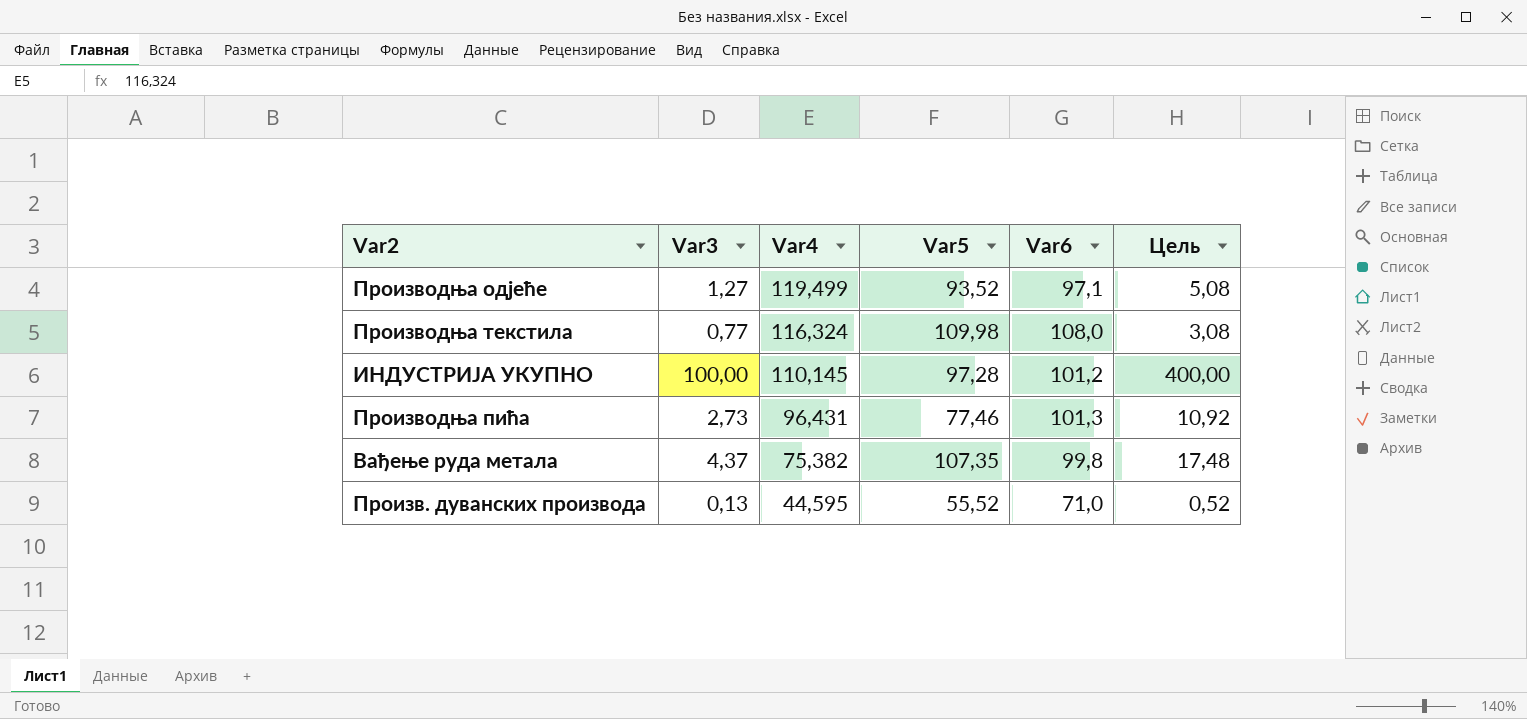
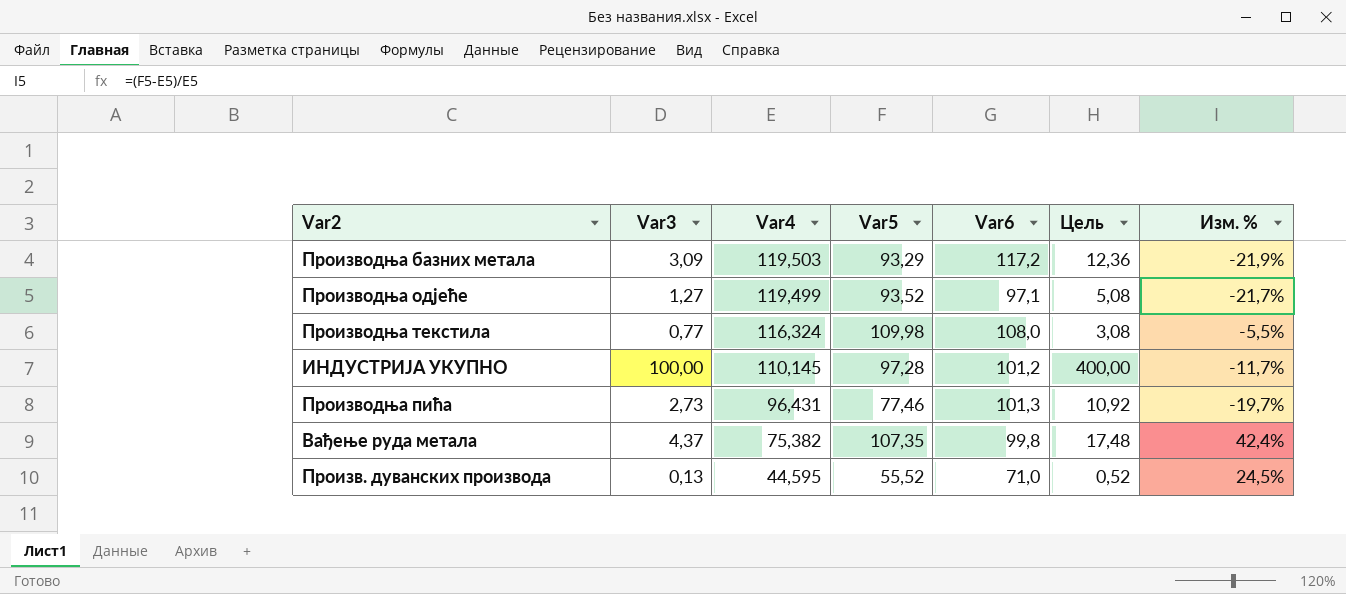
column Изм. % | formula: none -> ([Var5] - [Var4]) / [Var4]
row Производња базних метала: none -> 3,09 | 119,503 | 93,29 | 117,2 | 12,36 | -21,9%

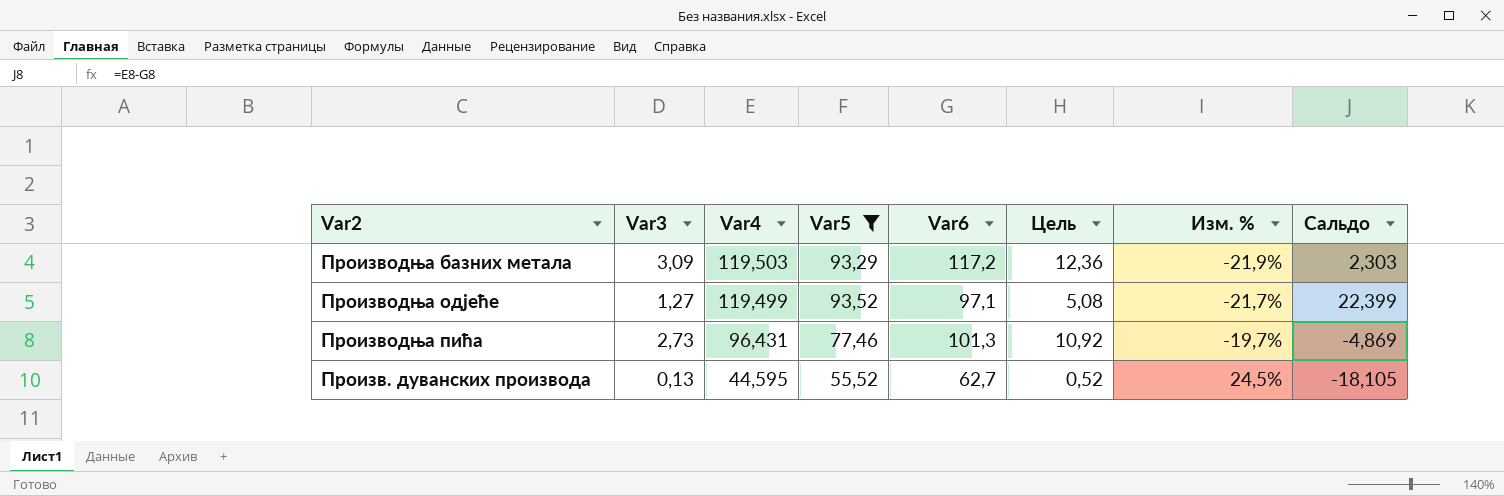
filter: none -> Var5 <= 93,52
column Сальдо | formula: none -> [Var4] - [Var6]
Произв. дуванских производа | Var6: 71,0 -> 62,7

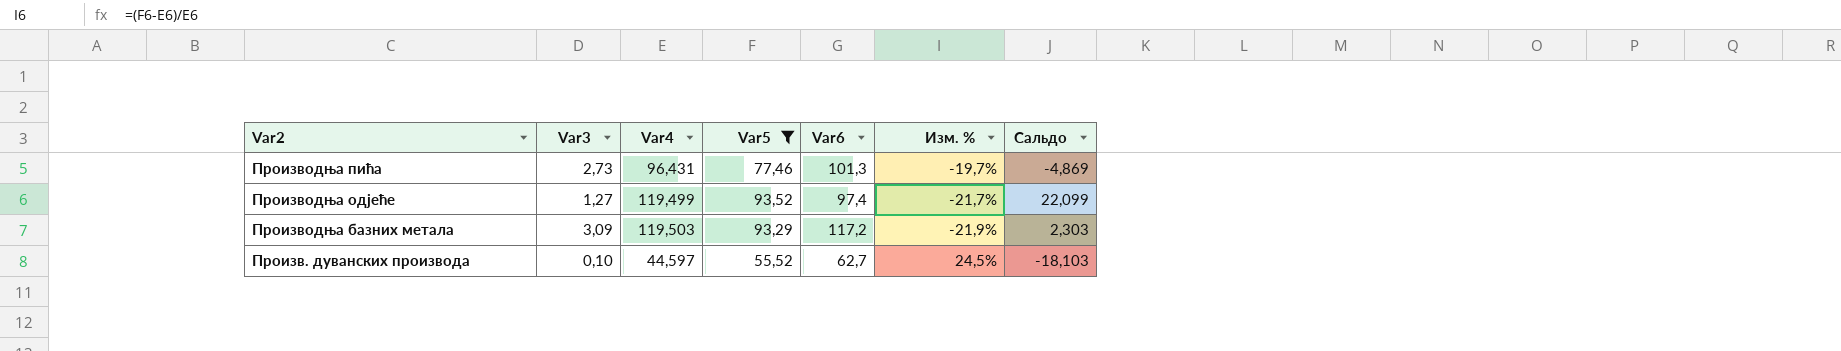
row order: Var4 descending -> Var2 descending
column Цель | formula: [Var3] * 4 -> none
Производња одјеће | Var6: 97,1 -> 97,4
Производња одјеће | Сальдо: 22,399 -> 22,099
Произв. дуванских производа | Var3: 0,13 -> 0,10
Произв. дуванских производа | Var4: 44,595 -> 44,597
Произв. дуванских производа | Сальдо: -18,105 -> -18,103

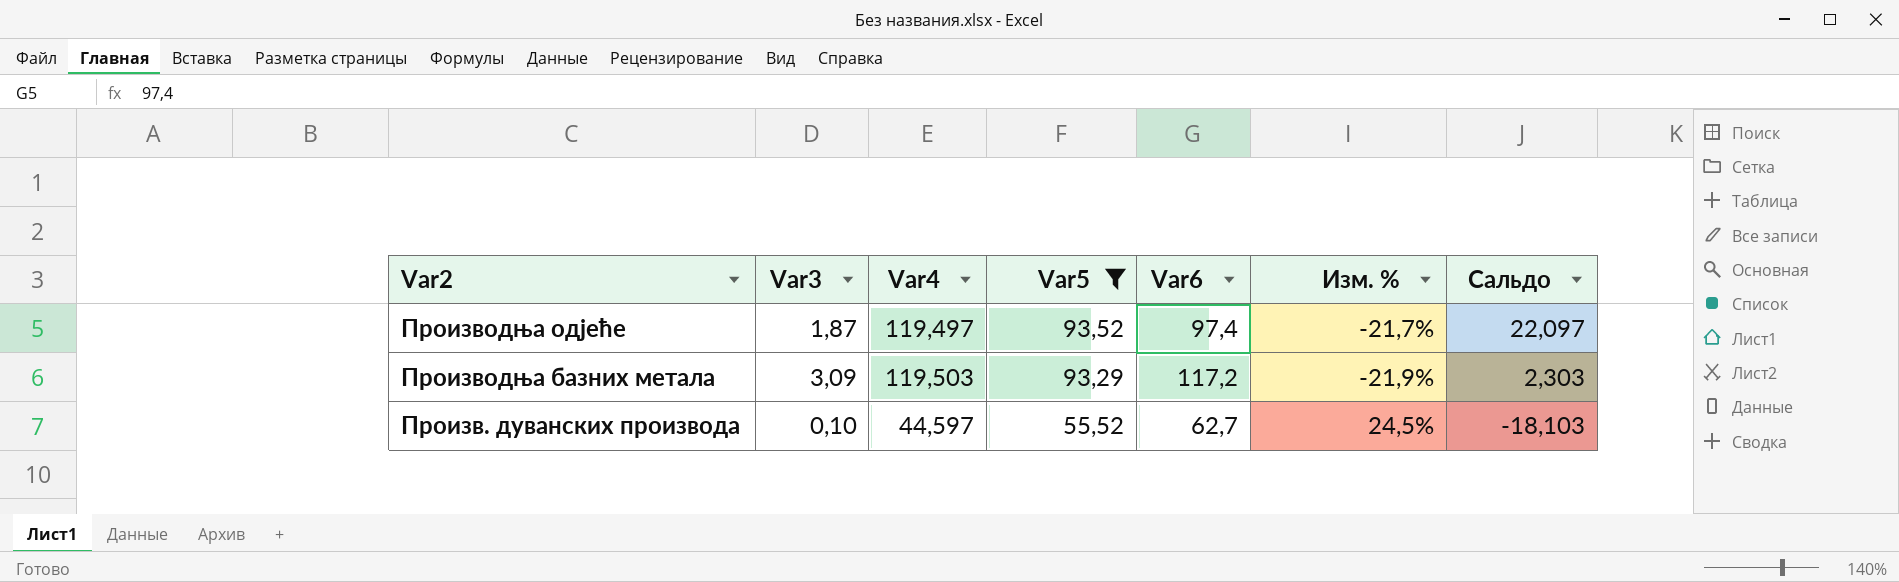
row Производња пића: 2,73 | 96,431 | 77,46 | 101,3 | -19,7% | -4,869 -> none
Производња одјеће | Var3: 1,27 -> 1,87
Производња одјеће | Var4: 119,499 -> 119,497
Производња одјеће | Сальдо: 22,099 -> 22,097

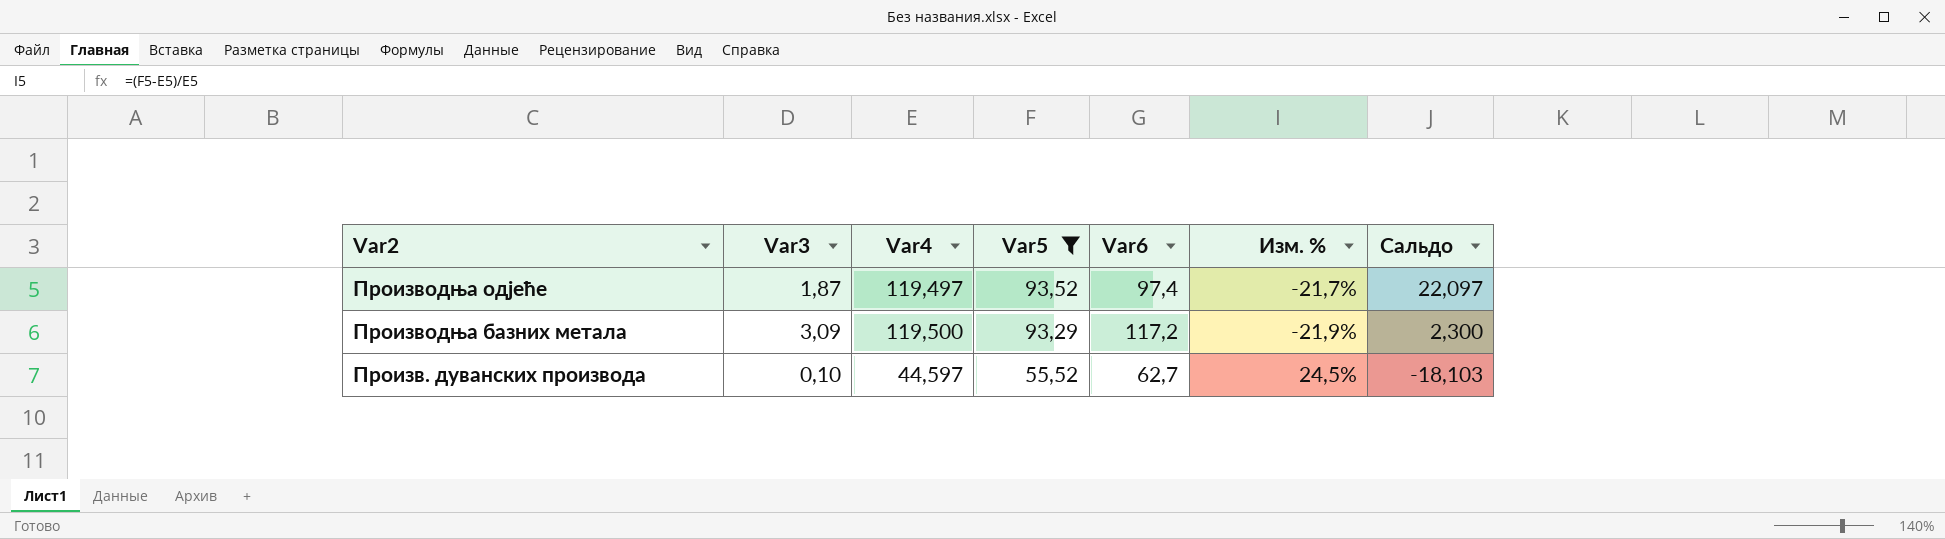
Производња базних метала | Var4: 119,503 -> 119,500
Производња базних метала | Сальдо: 2,303 -> 2,300

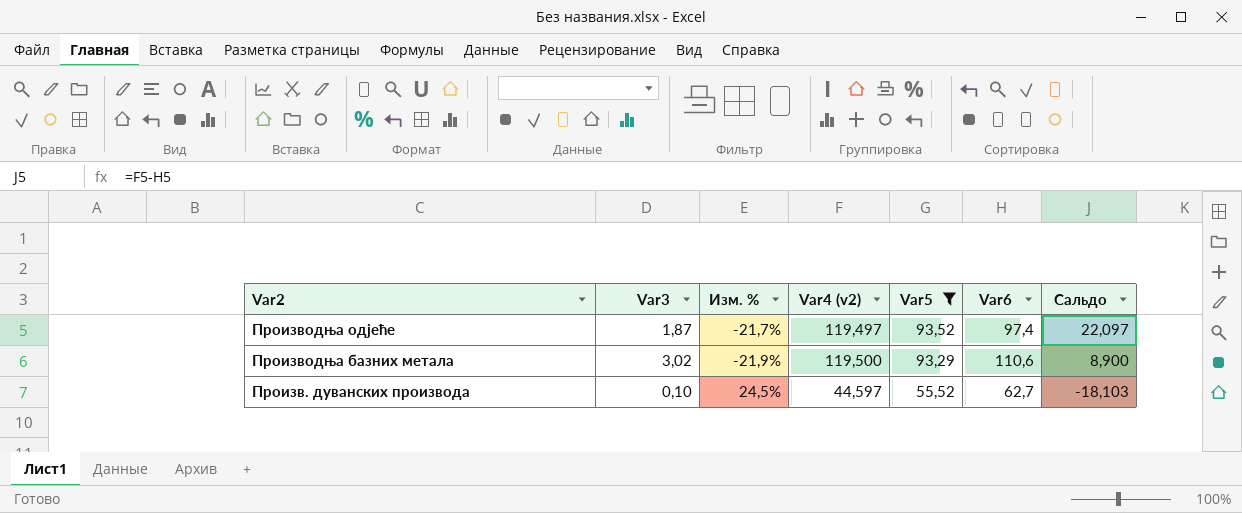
column Изм. % | position: 6 -> 3
column name: Var4 -> Var4 (v2)
Производња базних метала | Var3: 3,09 -> 3,02
Производња базних метала | Var6: 117,2 -> 110,6
Производња базних метала | Сальдо: 2,300 -> 8,900

